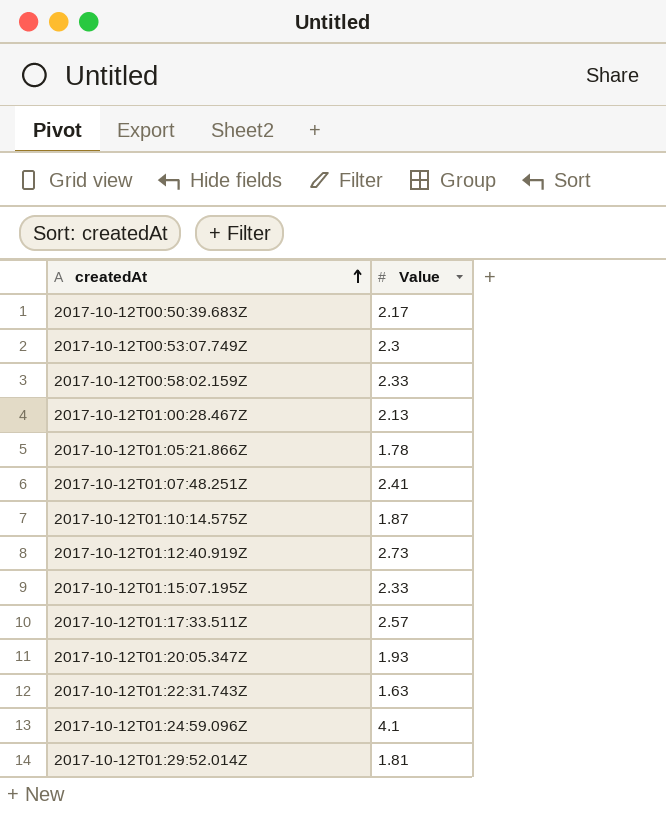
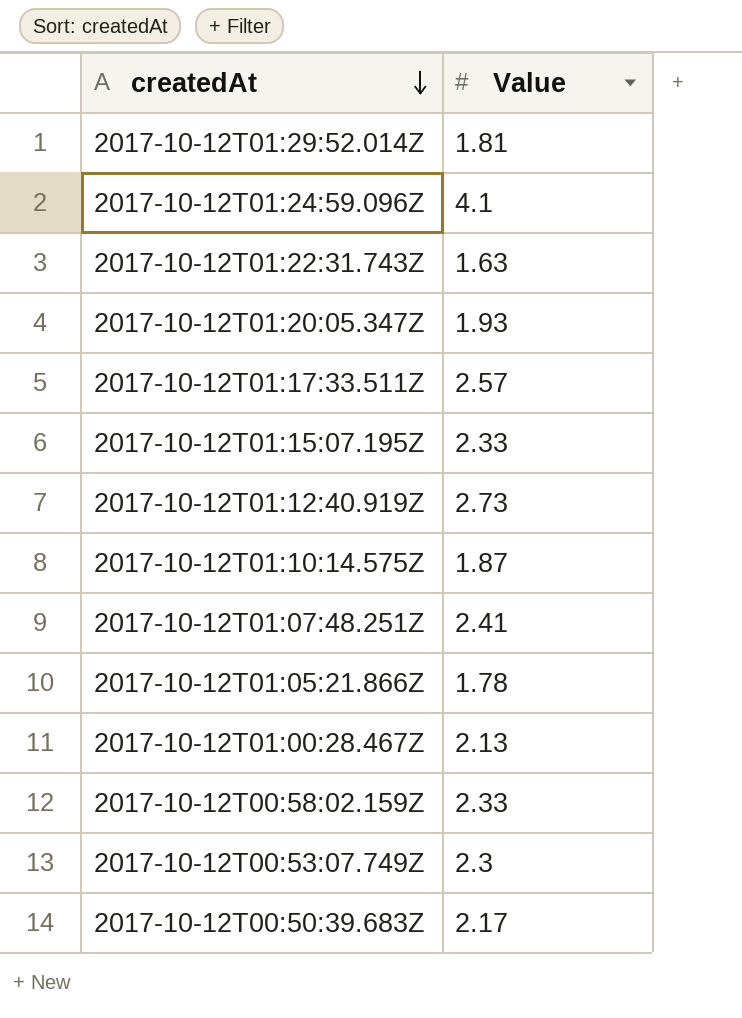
row order: createdAt ascending -> createdAt descending

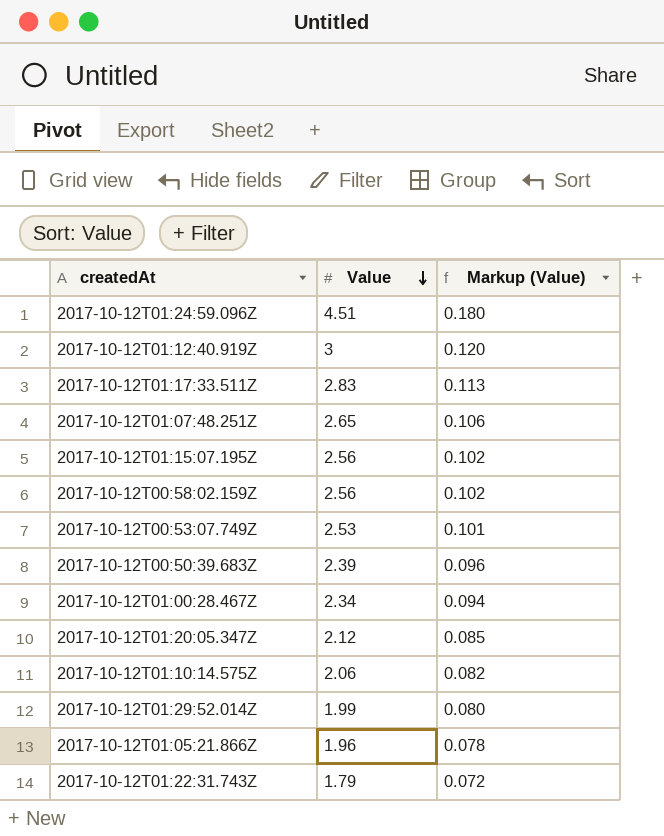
row order: createdAt descending -> Value descending
column Markup (Value) | formula: none -> [Value] * 0.04
2017-10-12T01:24:59.096Z | Value: 4.1 -> 4.51
2017-10-12T01:12:40.919Z | Value: 2.73 -> 3
2017-10-12T01:17:33.511Z | Value: 2.57 -> 2.83
2017-10-12T01:07:48.251Z | Value: 2.41 -> 2.65
2017-10-12T01:15:07.195Z | Value: 2.33 -> 2.56
2017-10-12T00:58:02.159Z | Value: 2.33 -> 2.56
2017-10-12T00:53:07.749Z | Value: 2.3 -> 2.53
2017-10-12T00:50:39.683Z | Value: 2.17 -> 2.39
2017-10-12T01:00:28.467Z | Value: 2.13 -> 2.34
2017-10-12T01:20:05.347Z | Value: 1.93 -> 2.12
2017-10-12T01:10:14.575Z | Value: 1.87 -> 2.06
2017-10-12T01:29:52.014Z | Value: 1.81 -> 1.99
2017-10-12T01:05:21.866Z | Value: 1.78 -> 1.96
2017-10-12T01:22:31.743Z | Value: 1.63 -> 1.79

